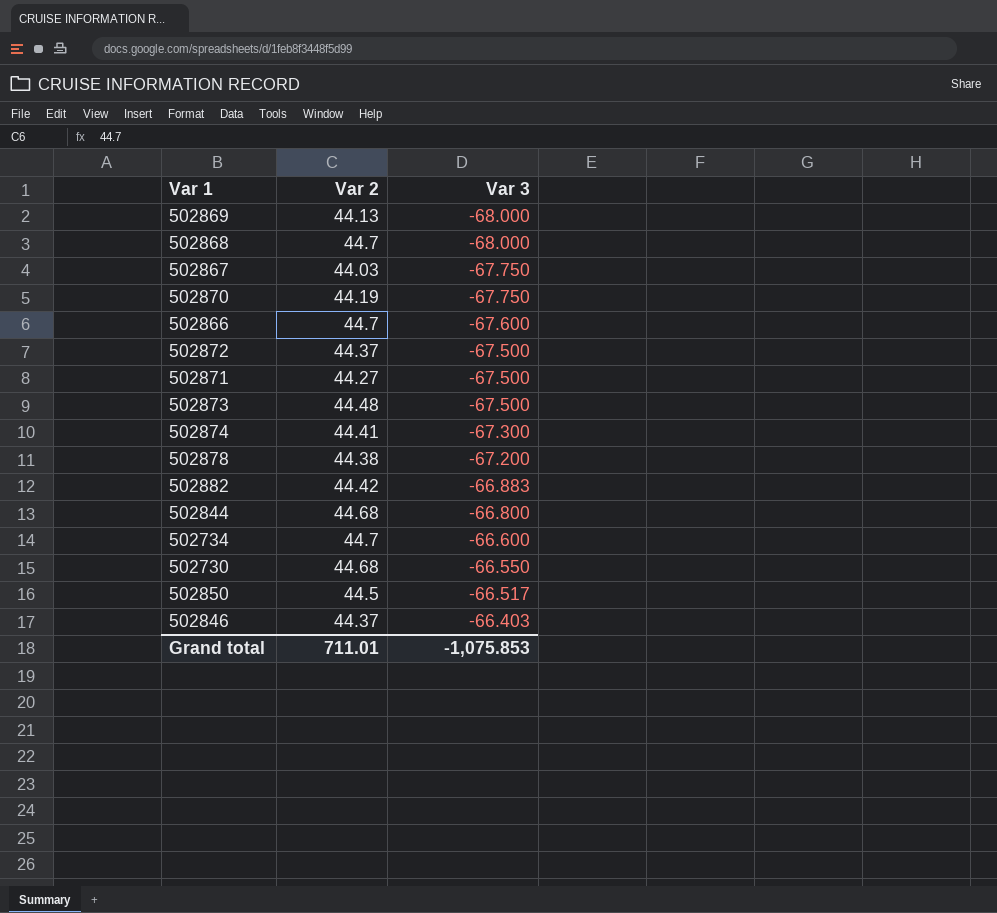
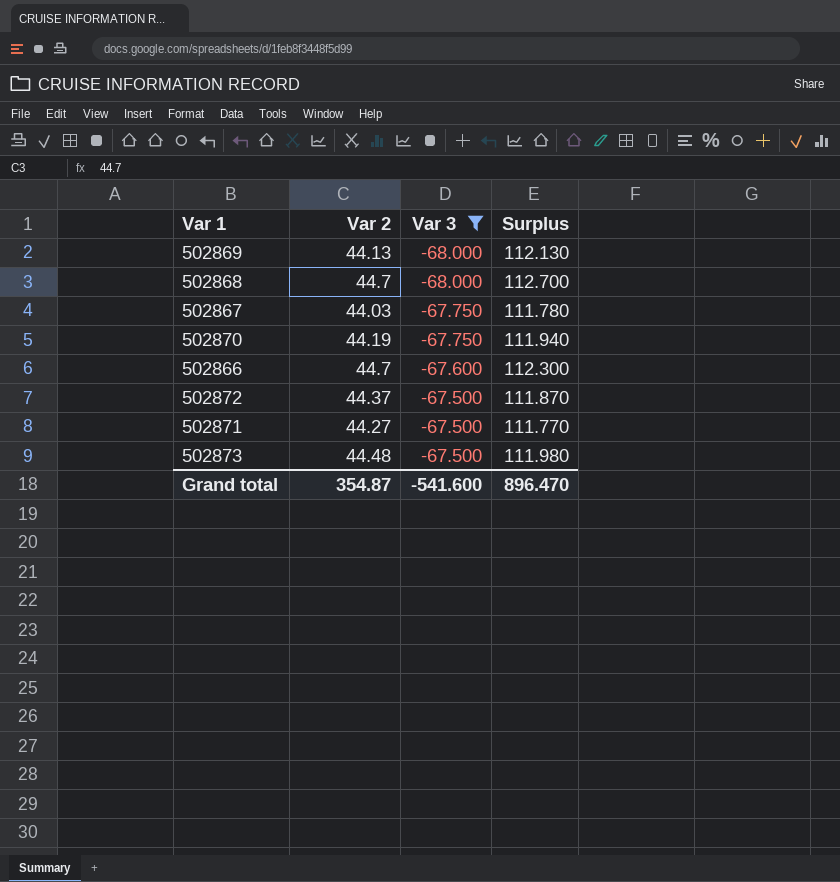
filter: none -> Var 3 <= -67.500
column Surplus | formula: none -> [Var 2] - [Var 3]
Grand total | Var 2: 711.01 -> 354.87
Grand total | Var 3: -1,075.853 -> -541.600

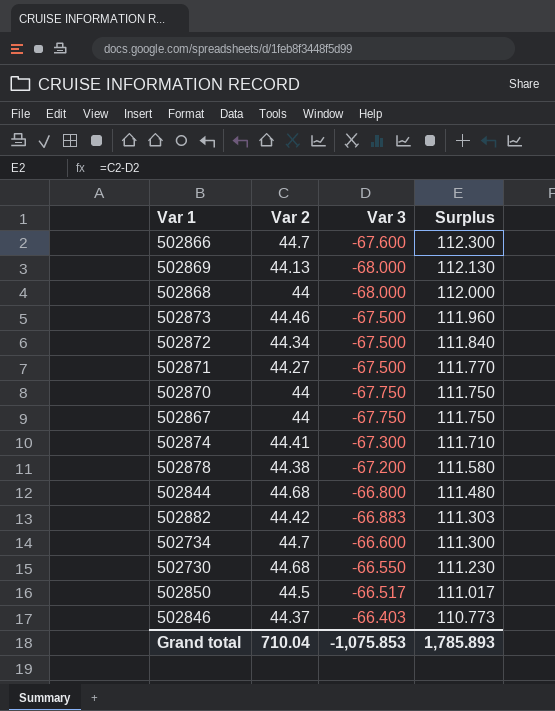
filter: Var 3 <= -67.500 -> none
row order: Var 3 ascending -> Surplus descending
502868 | Var 2: 44.7 -> 44
502868 | Surplus: 112.700 -> 112.000
502873 | Var 2: 44.48 -> 44.46
502873 | Surplus: 111.980 -> 111.960
502872 | Var 2: 44.37 -> 44.34
502872 | Surplus: 111.870 -> 111.840
502870 | Var 2: 44.19 -> 44
502870 | Surplus: 111.940 -> 111.750
502867 | Var 2: 44.03 -> 44
502867 | Surplus: 111.780 -> 111.750
Grand total | Var 2: 354.87 -> 710.04
Grand total | Var 3: -541.600 -> -1,075.853
Grand total | Surplus: 896.470 -> 1,785.893

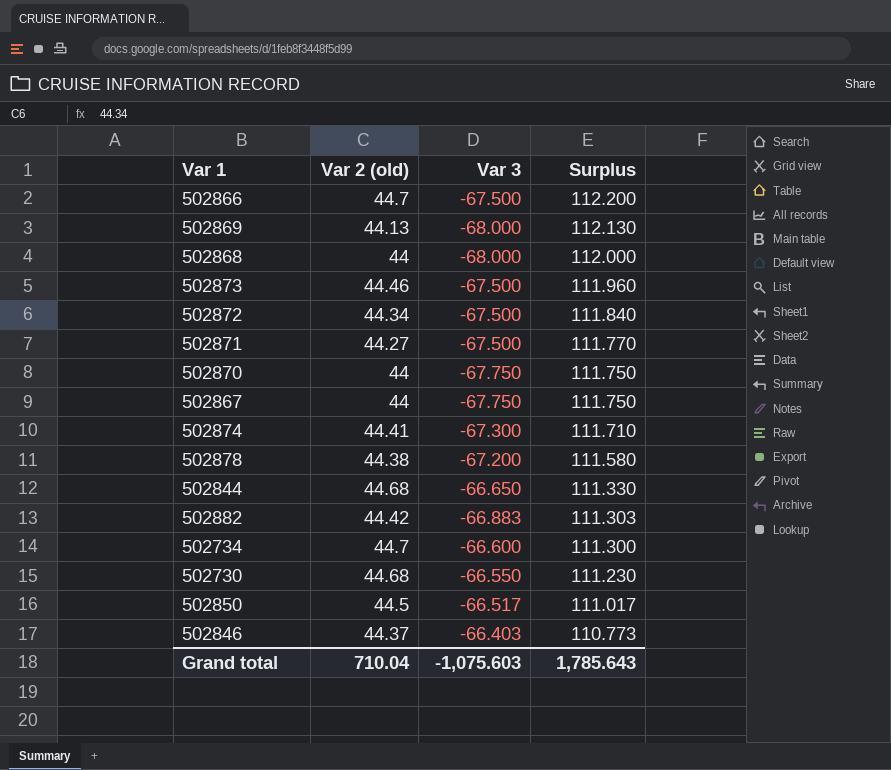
column name: Var 2 -> Var 2 (old)
502866 | Var 3: -67.600 -> -67.500
502866 | Surplus: 112.300 -> 112.200
502844 | Var 3: -66.800 -> -66.650
502844 | Surplus: 111.480 -> 111.330
Grand total | Var 3: -1,075.853 -> -1,075.603
Grand total | Surplus: 1,785.893 -> 1,785.643

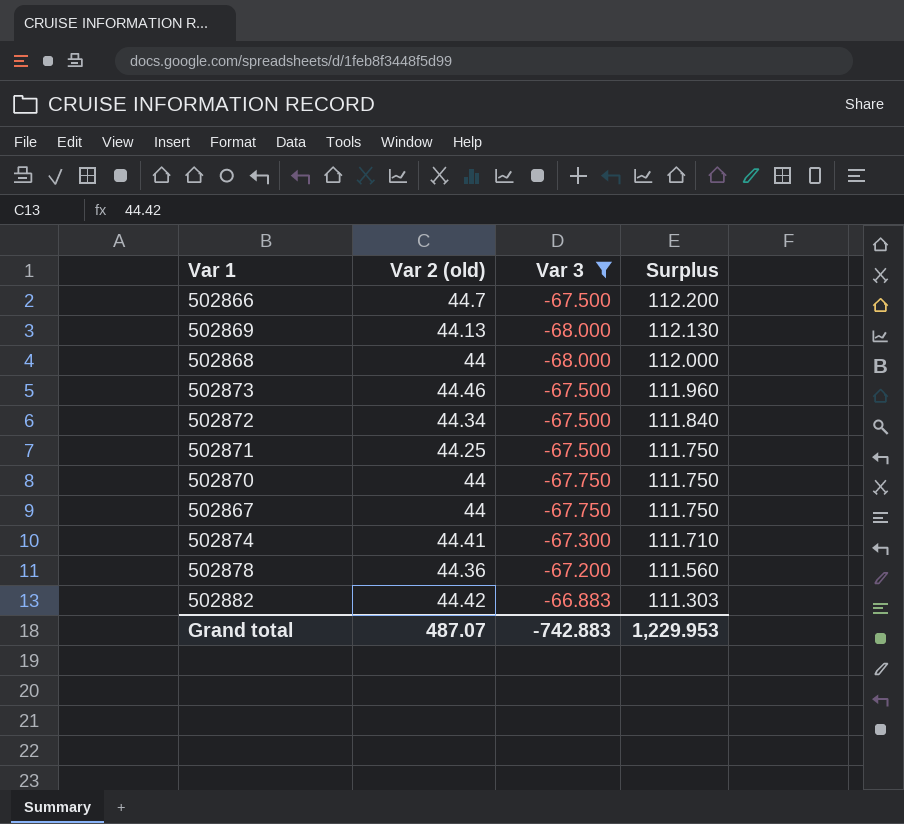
filter: none -> Var 3 <= -66.883
502871 | Var 2 (old): 44.27 -> 44.25
502871 | Surplus: 111.770 -> 111.750
502878 | Var 2 (old): 44.38 -> 44.36
502878 | Surplus: 111.580 -> 111.560
Grand total | Var 2 (old): 710.04 -> 487.07
Grand total | Var 3: -1,075.603 -> -742.883
Grand total | Surplus: 1,785.643 -> 1,229.953

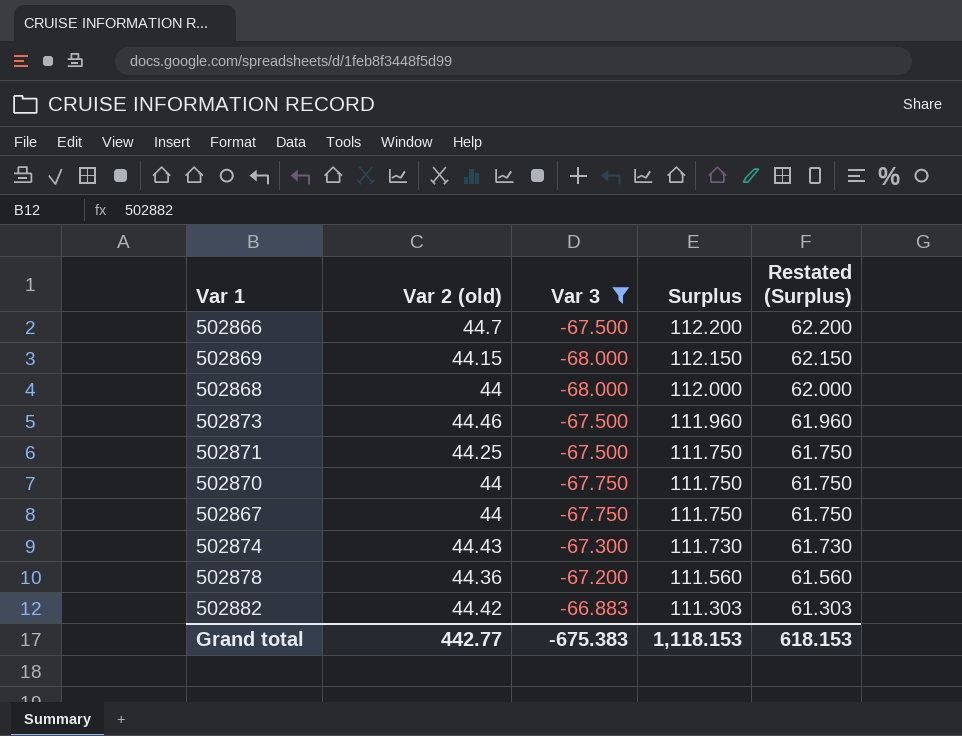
column Restated (Surplus) | formula: none -> [Surplus] - 50
row 502872: 44.34 | -67.500 | 111.840 -> none
502869 | Var 2 (old): 44.13 -> 44.15
502869 | Surplus: 112.130 -> 112.150
502874 | Var 2 (old): 44.41 -> 44.43
502874 | Surplus: 111.710 -> 111.730
Grand total | Var 2 (old): 487.07 -> 442.77
Grand total | Var 3: -742.883 -> -675.383
Grand total | Surplus: 1,229.953 -> 1,118.153

